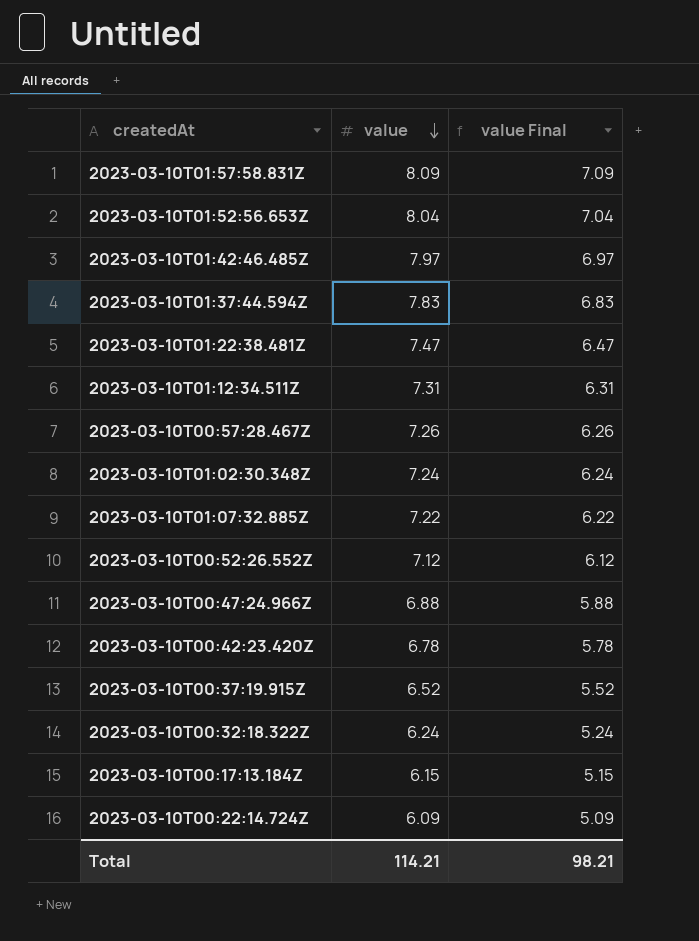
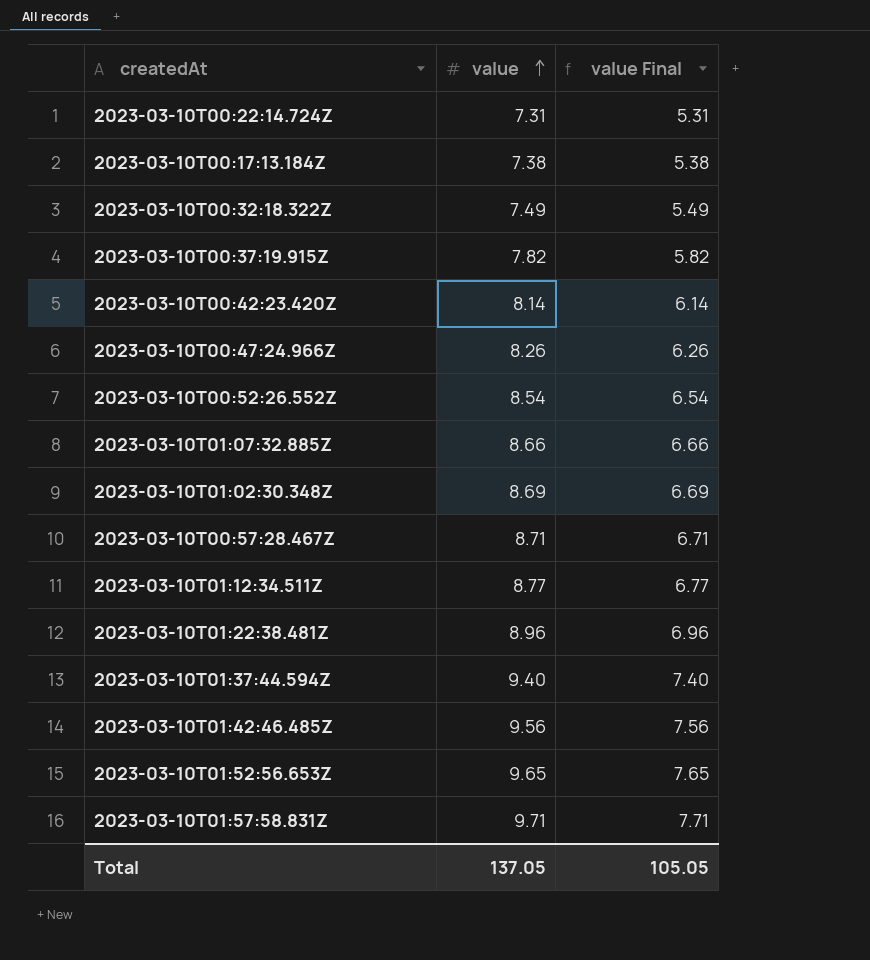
row order: value descending -> value ascending
column value Final | formula: [value] - 1 -> [value] - 2
2023-03-10T00:22:14.724Z | value: 6.09 -> 7.31
2023-03-10T00:17:13.184Z | value: 6.15 -> 7.38
2023-03-10T00:32:18.322Z | value: 6.24 -> 7.49
2023-03-10T00:37:19.915Z | value: 6.52 -> 7.82
2023-03-10T00:42:23.420Z | value: 6.78 -> 8.14
2023-03-10T00:47:24.966Z | value: 6.88 -> 8.26
2023-03-10T00:52:26.552Z | value: 7.12 -> 8.54
2023-03-10T01:07:32.885Z | value: 7.22 -> 8.66
2023-03-10T01:02:30.348Z | value: 7.24 -> 8.69
2023-03-10T00:57:28.467Z | value: 7.26 -> 8.71
2023-03-10T01:12:34.511Z | value: 7.31 -> 8.77
2023-03-10T01:22:38.481Z | value: 7.47 -> 8.96
2023-03-10T01:37:44.594Z | value: 7.83 -> 9.40
2023-03-10T01:42:46.485Z | value: 7.97 -> 9.56
2023-03-10T01:52:56.653Z | value: 8.04 -> 9.65
2023-03-10T01:57:58.831Z | value: 8.09 -> 9.71
Total | value: 114.21 -> 137.05
Total | value Final: 98.21 -> 105.05

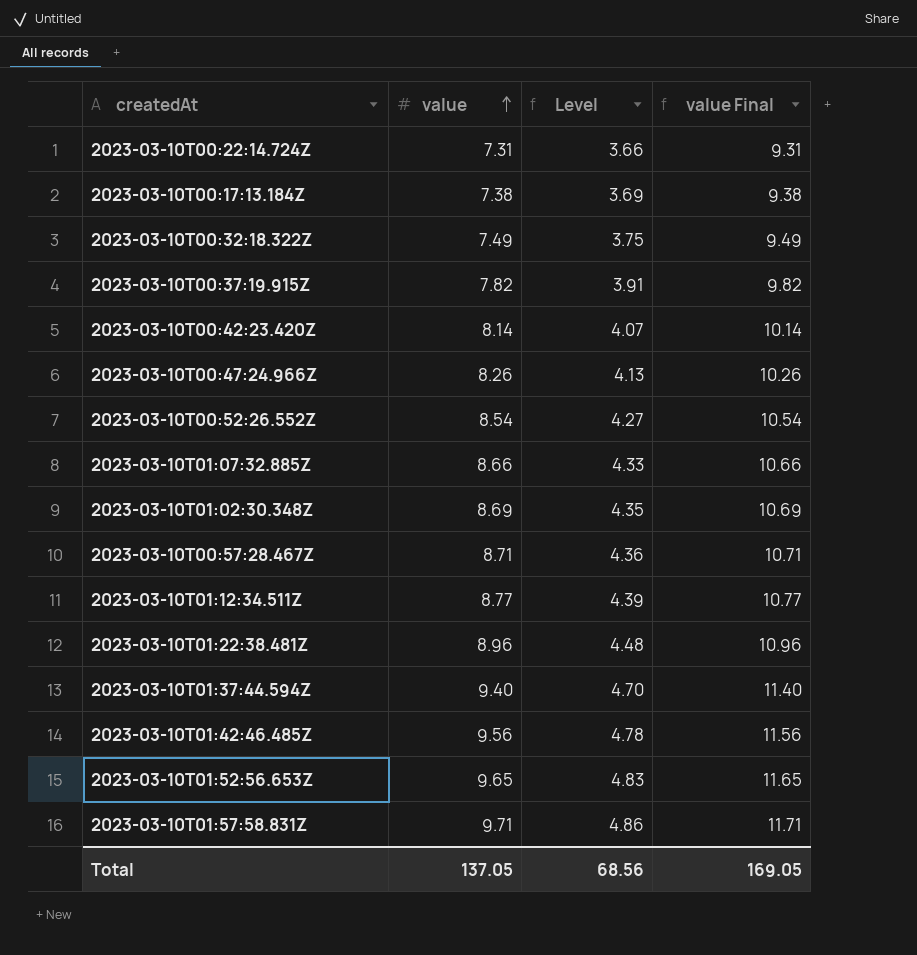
column Level | formula: none -> [value] * 0.5
column value Final | formula: [value] - 2 -> [value] + 2
Total | value Final: 105.05 -> 169.05

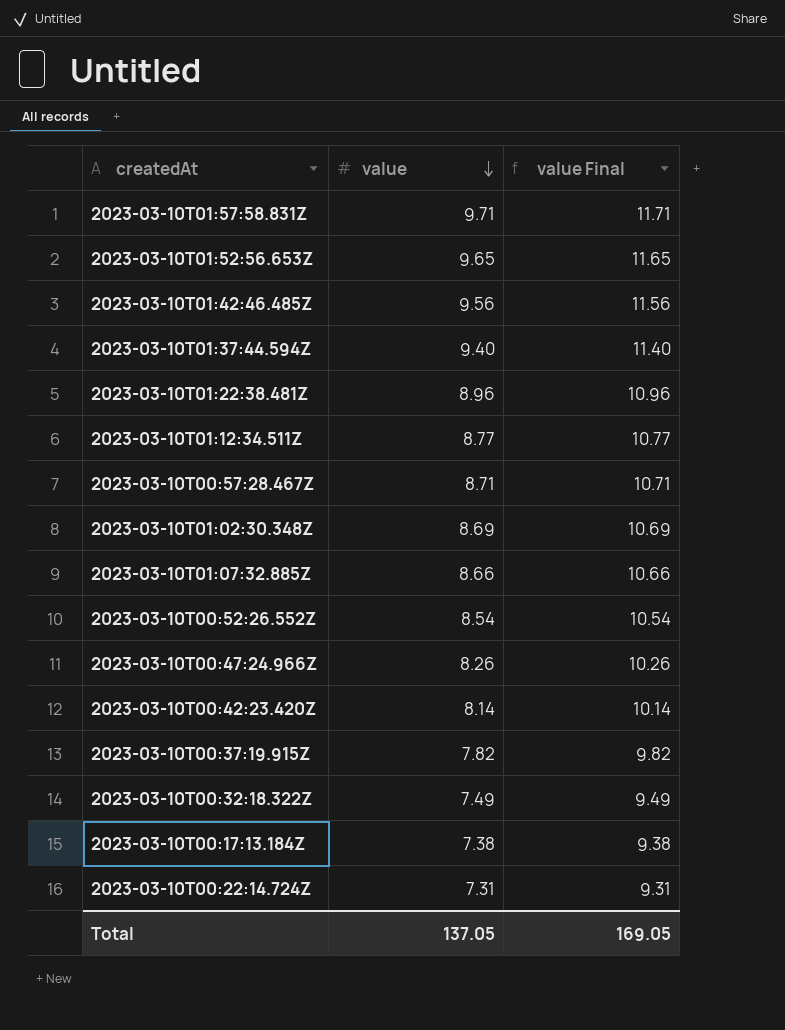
row order: value ascending -> value descending
column Level | formula: [value] * 0.5 -> none

